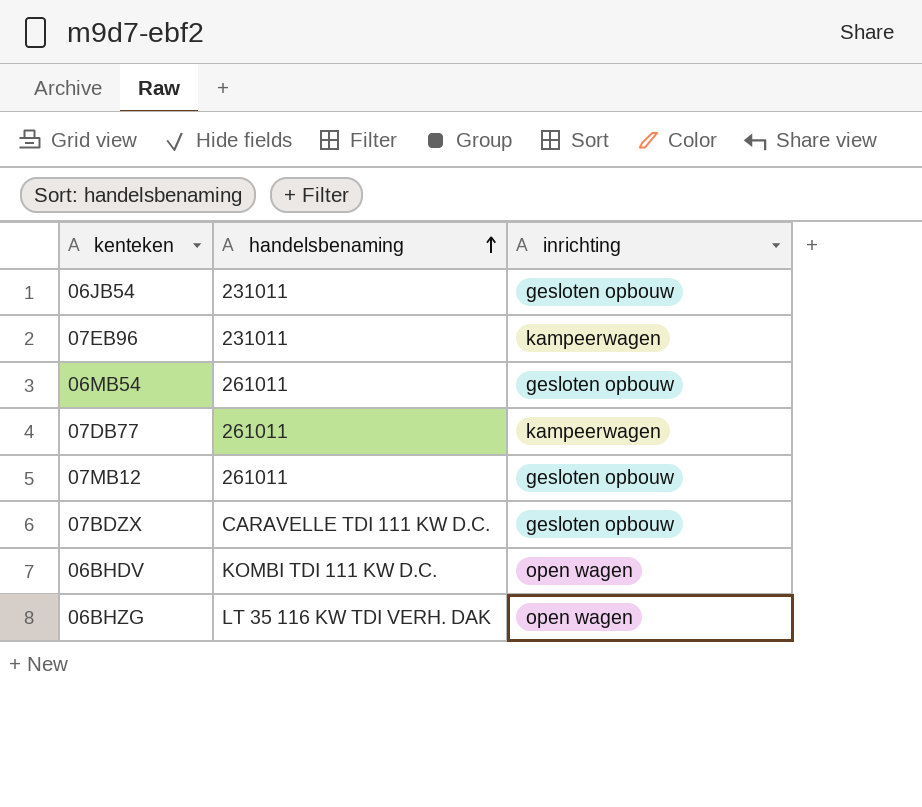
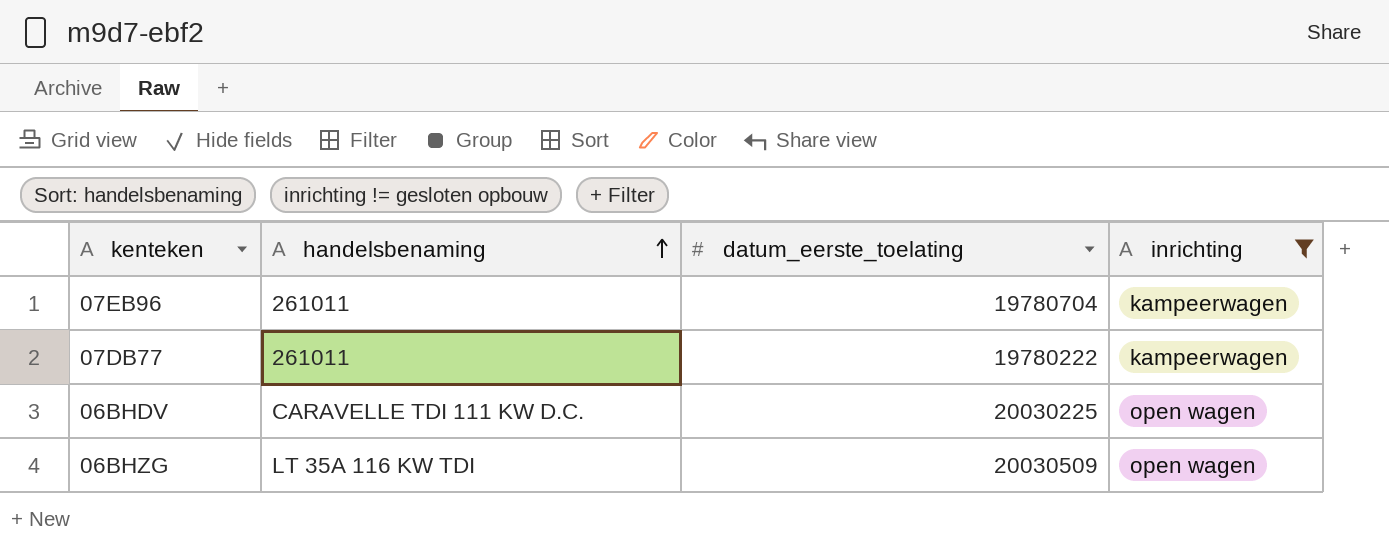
filter: none -> inrichting != gesloten opbouw
column datum_eerste_toelating | position: none -> 3
07EB96 | handelsbenaming: 231011 -> 261011
06BHDV | handelsbenaming: KOMBI TDI 111 KW D.C. -> CARAVELLE TDI 111 KW D.C.
06BHZG | handelsbenaming: LT 35 116 KW TDI VERH. DAK -> LT 35A 116 KW TDI

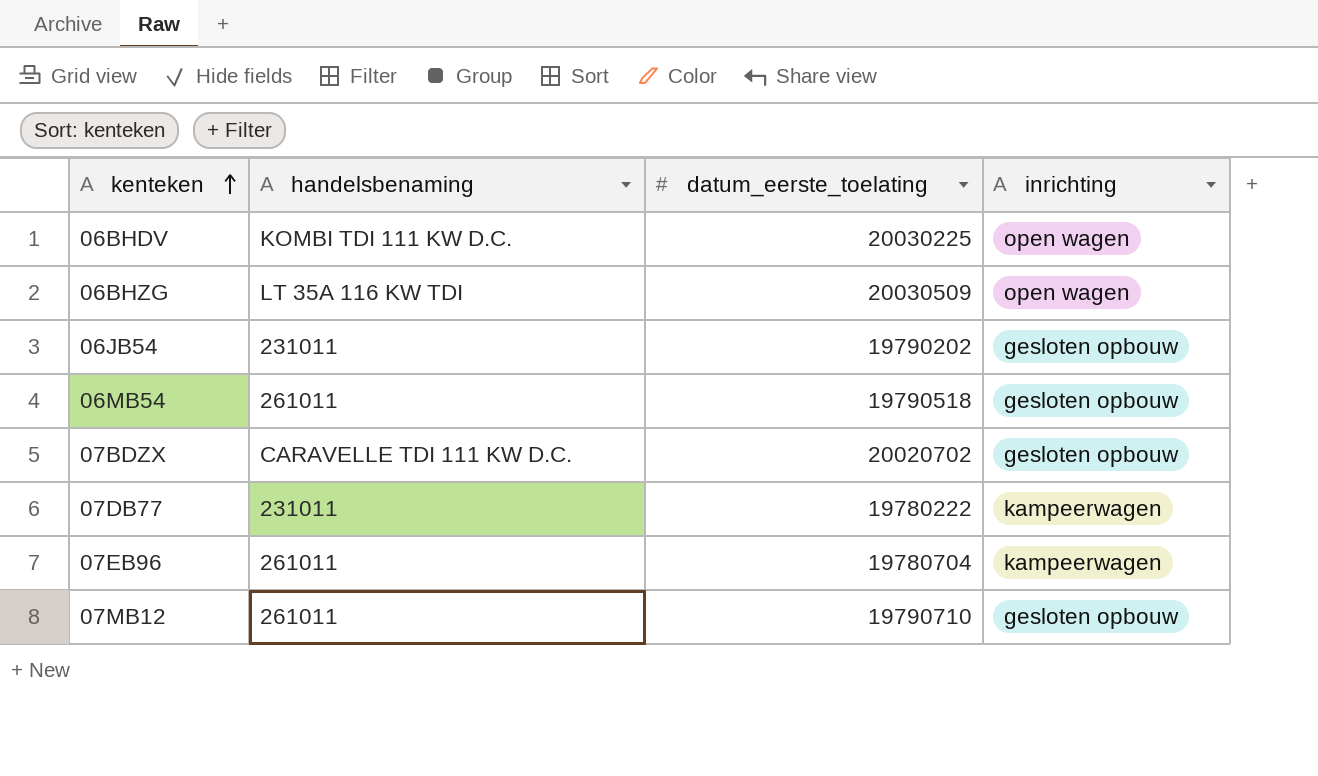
filter: inrichting != gesloten opbouw -> none
row order: handelsbenaming ascending -> kenteken ascending
06BHDV | handelsbenaming: CARAVELLE TDI 111 KW D.C. -> KOMBI TDI 111 KW D.C.
07DB77 | handelsbenaming: 261011 -> 231011

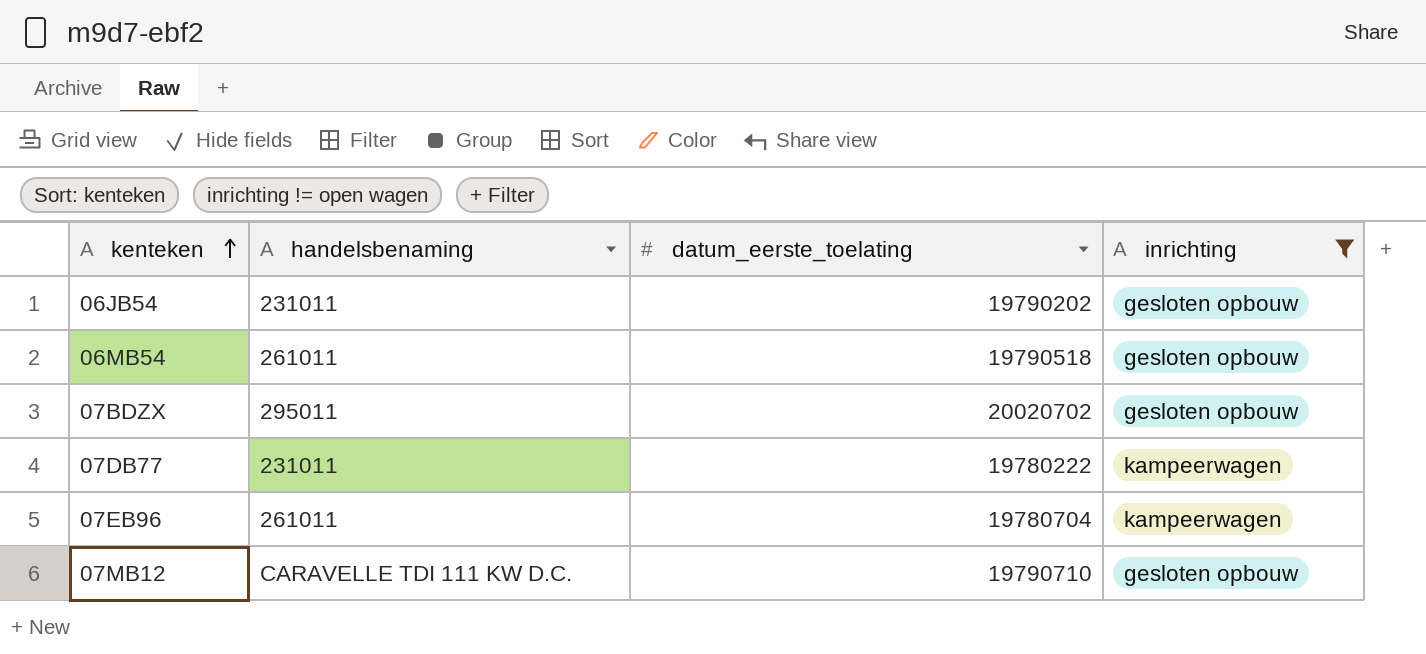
filter: none -> inrichting != open wagen
07BDZX | handelsbenaming: CARAVELLE TDI 111 KW D.C. -> 295011
07MB12 | handelsbenaming: 261011 -> CARAVELLE TDI 111 KW D.C.

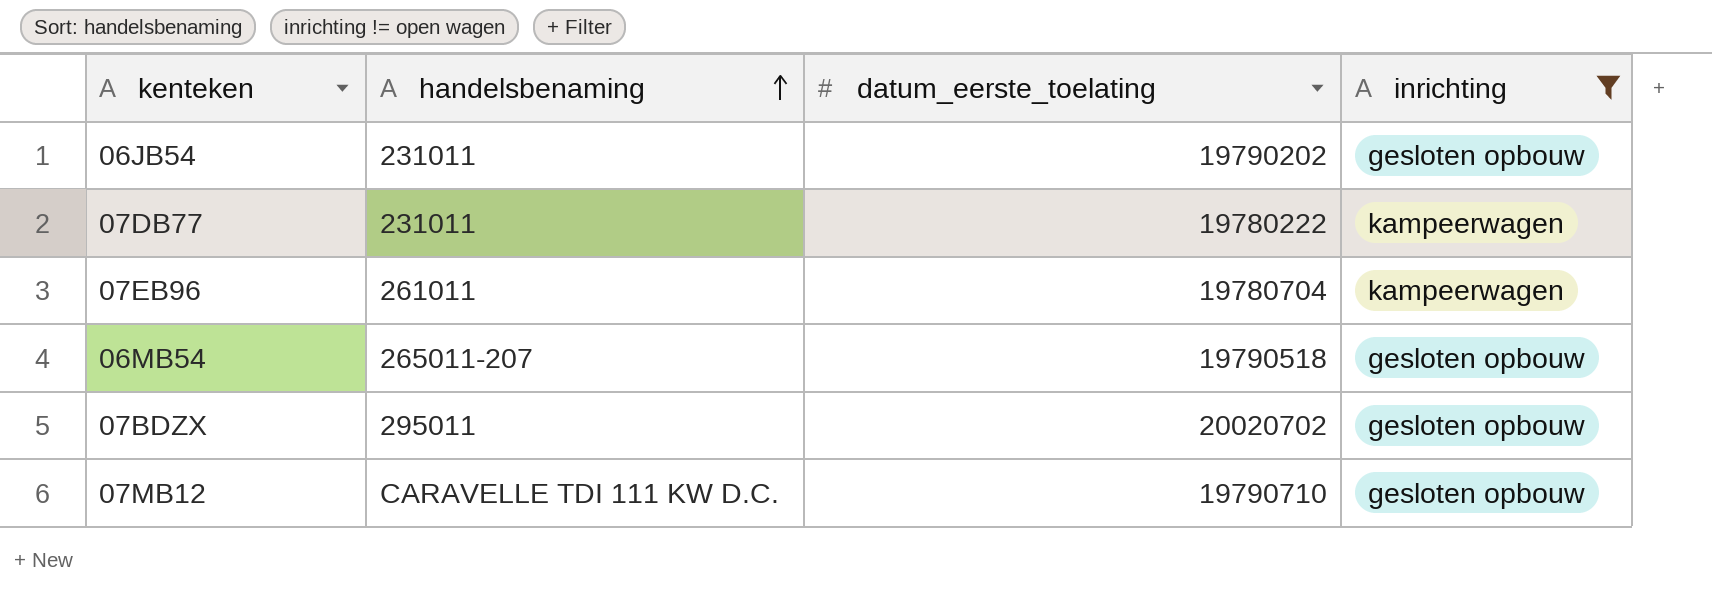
row order: kenteken ascending -> handelsbenaming ascending
06MB54 | handelsbenaming: 261011 -> 265011-207

